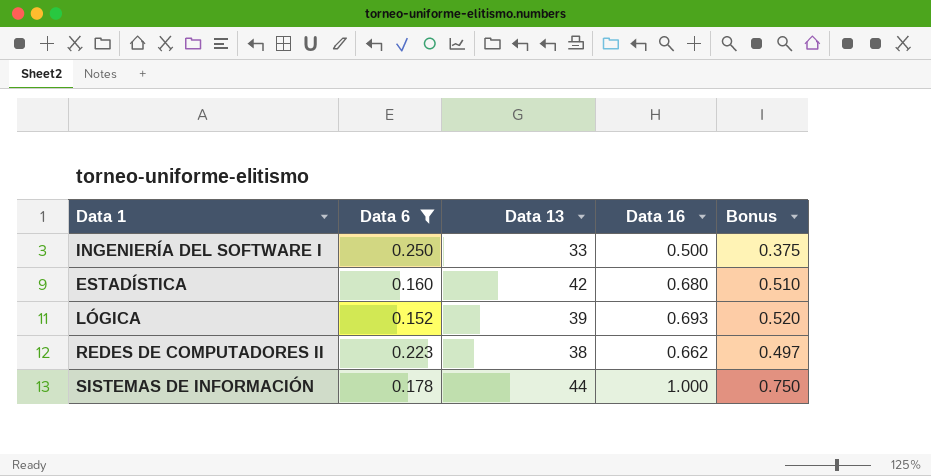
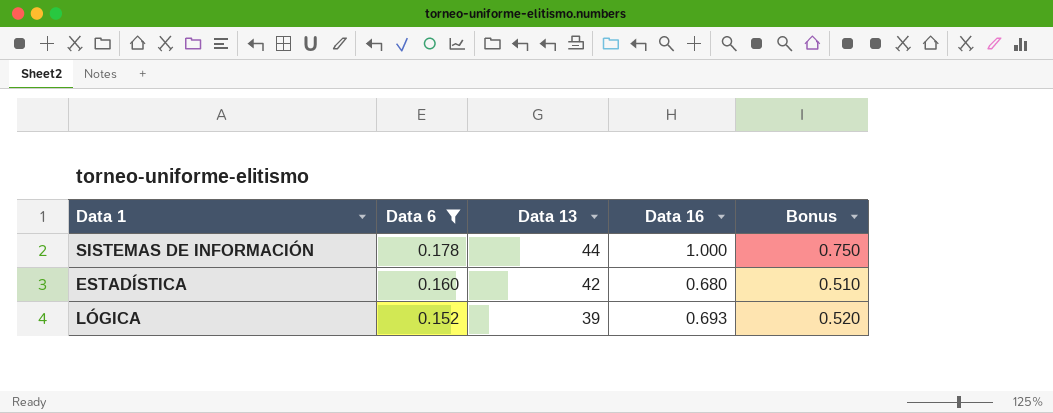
row order: none -> Data 6 descending
row INGENIERÍA DEL SOFTWARE I: 0.250 | 33 | 0.500 | 0.375 -> none
row REDES DE COMPUTADORES II: 0.223 | 38 | 0.662 | 0.497 -> none

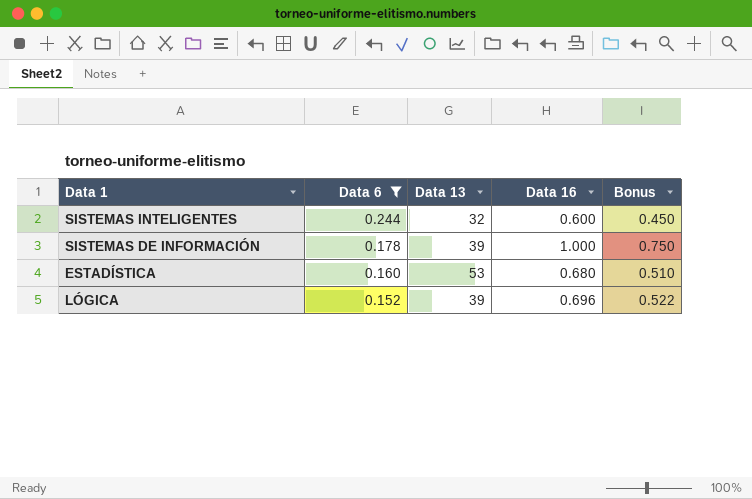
row SISTEMAS INTELIGENTES: none -> 0.244 | 32 | 0.600 | 0.450
SISTEMAS DE INFORMACIÓN | Data 13: 44 -> 39
ESTADÍSTICA | Data 13: 42 -> 53
LÓGICA | Data 16: 0.693 -> 0.696
LÓGICA | Bonus: 0.520 -> 0.522

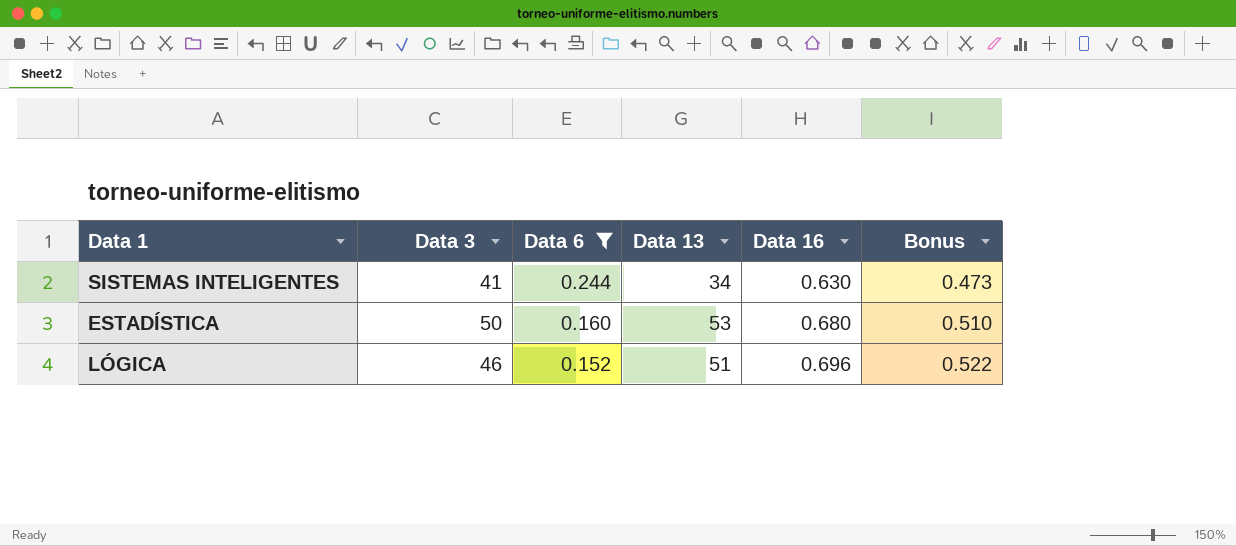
column Data 3 | position: none -> 2
row SISTEMAS DE INFORMACIÓN: 0.178 | 39 | 1.000 | 0.750 -> none
SISTEMAS INTELIGENTES | Data 13: 32 -> 34
SISTEMAS INTELIGENTES | Data 16: 0.600 -> 0.630
SISTEMAS INTELIGENTES | Bonus: 0.450 -> 0.473
LÓGICA | Data 13: 39 -> 51

